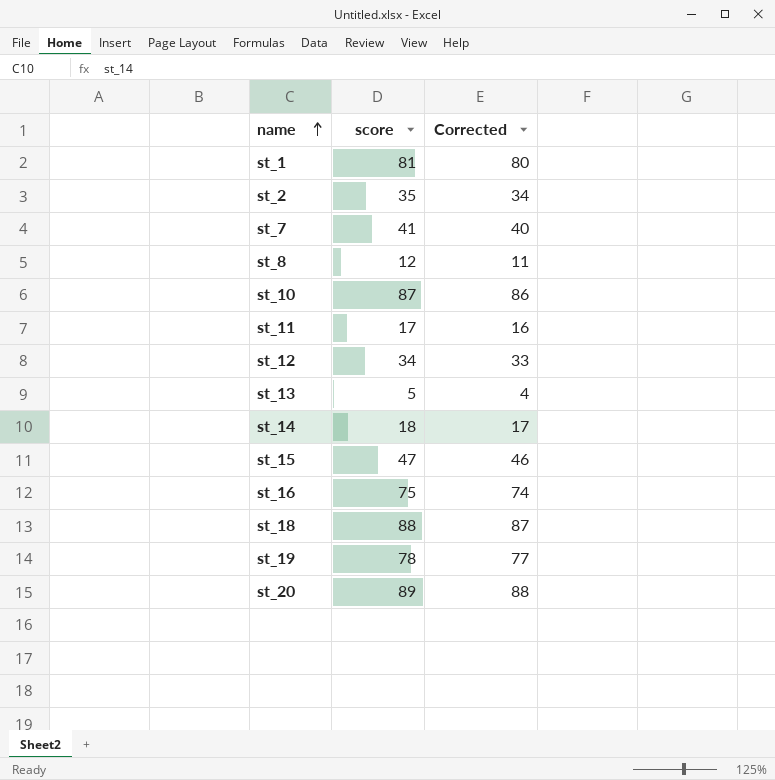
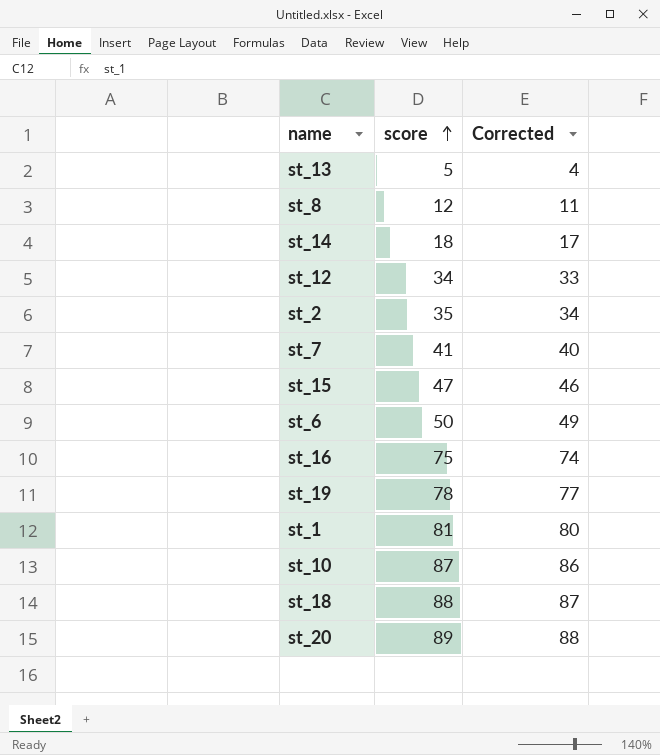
row order: name ascending -> score ascending
row st_11: 17 | 16 -> none
row st_6: none -> 50 | 49

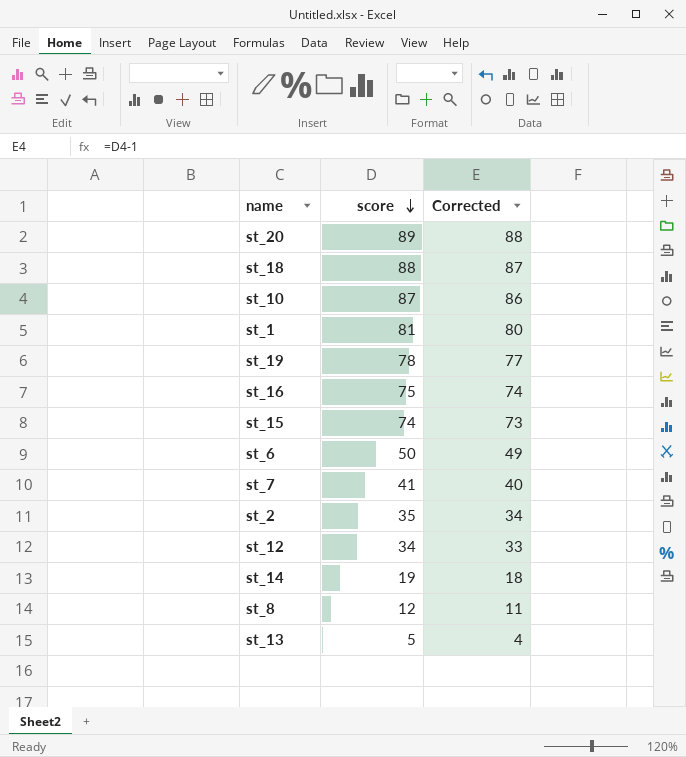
row order: score ascending -> score descending
st_15 | score: 47 -> 74
st_15 | Corrected: 46 -> 73
st_14 | score: 18 -> 19
st_14 | Corrected: 17 -> 18

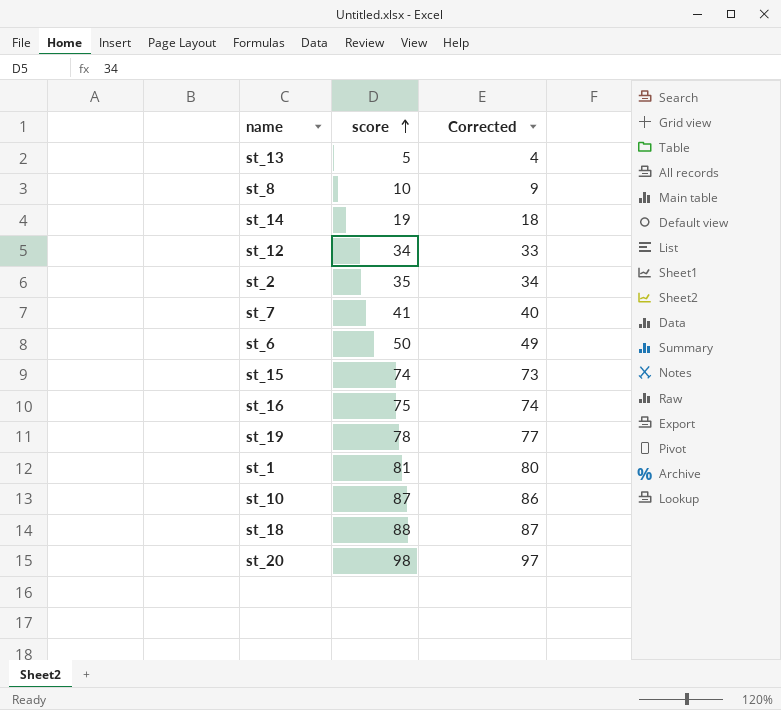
row order: score descending -> score ascending
st_8 | score: 12 -> 10
st_8 | Corrected: 11 -> 9
st_20 | score: 89 -> 98
st_20 | Corrected: 88 -> 97

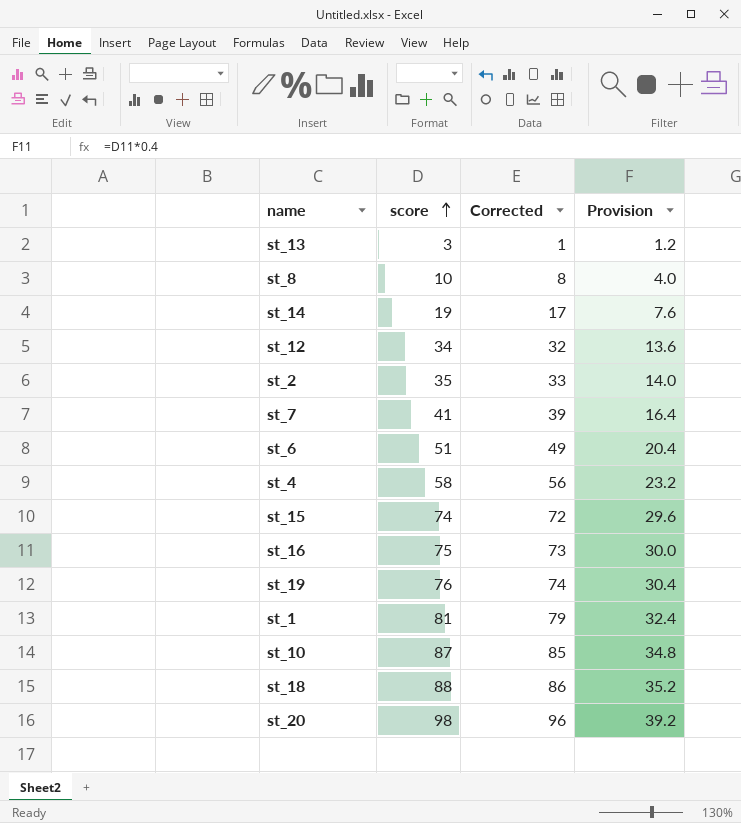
column Corrected | formula: [score] - 1 -> [score] - 2
column Provision | formula: none -> [score] * 0.4
st_13 | score: 5 -> 3
st_6 | score: 50 -> 51
row st_4: none -> 58 | 56 | 23.2
st_19 | score: 78 -> 76

